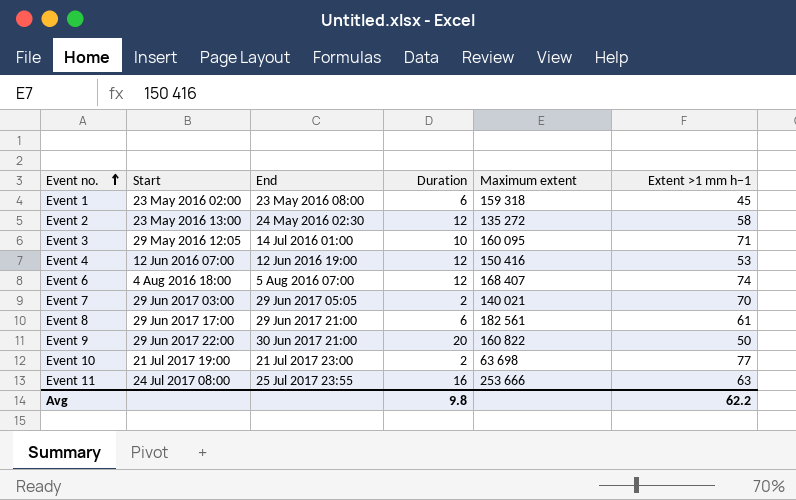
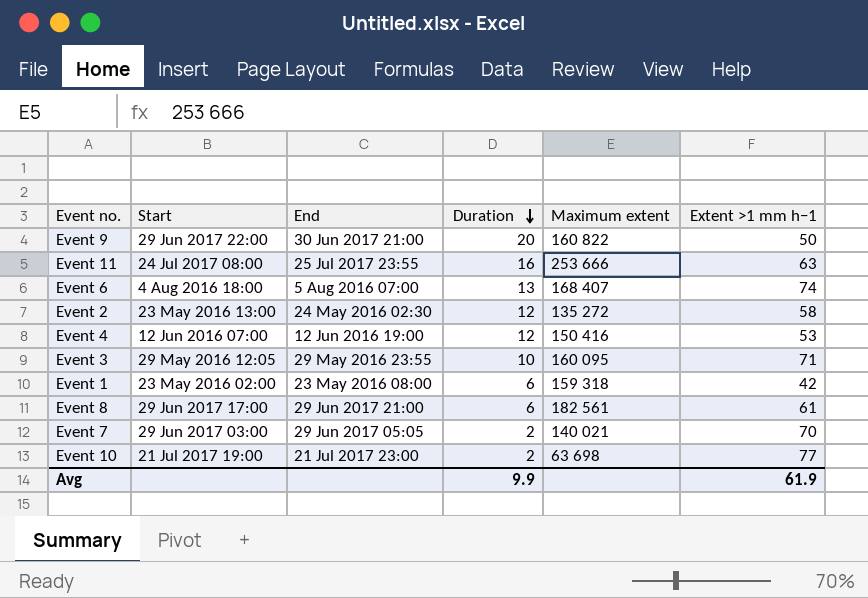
row order: Event no. ascending -> Duration descending
Event 6 | Duration: 12 -> 13
Event 3 | End: 14 Jul 2016 01:00 -> 29 May 2016 23:55
Event 1 | Extent >1 mm h−1: 45 -> 42
Avg | Duration: 9.8 -> 9.9
Avg | Extent >1 mm h−1: 62.2 -> 61.9

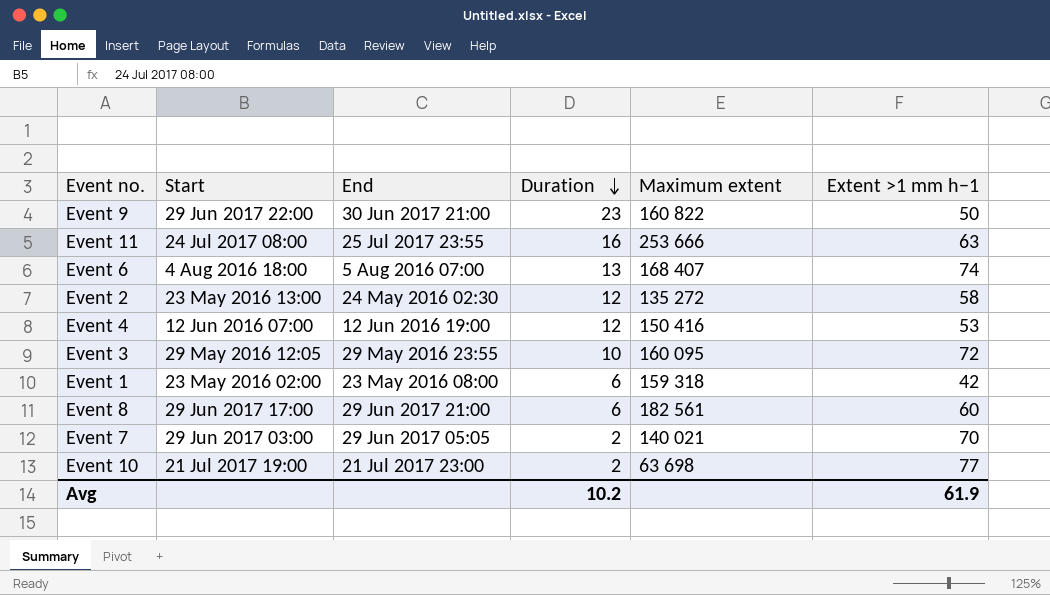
Event 9 | Duration: 20 -> 23
Event 3 | Extent >1 mm h−1: 71 -> 72
Event 8 | Extent >1 mm h−1: 61 -> 60
Avg | Duration: 9.9 -> 10.2

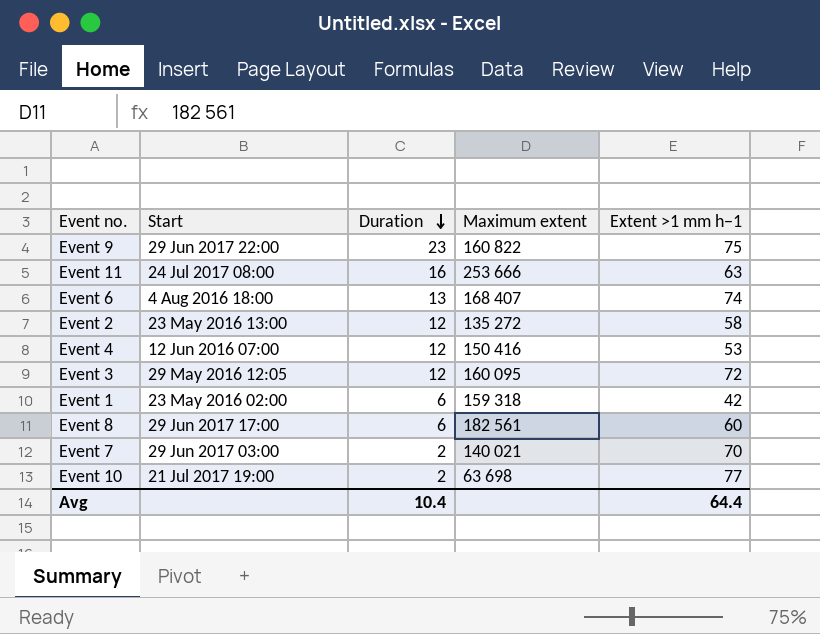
column End | position: 3 -> none
Event 9 | Extent >1 mm h−1: 50 -> 75
Event 3 | Duration: 10 -> 12
Avg | Duration: 10.2 -> 10.4
Avg | Extent >1 mm h−1: 61.9 -> 64.4

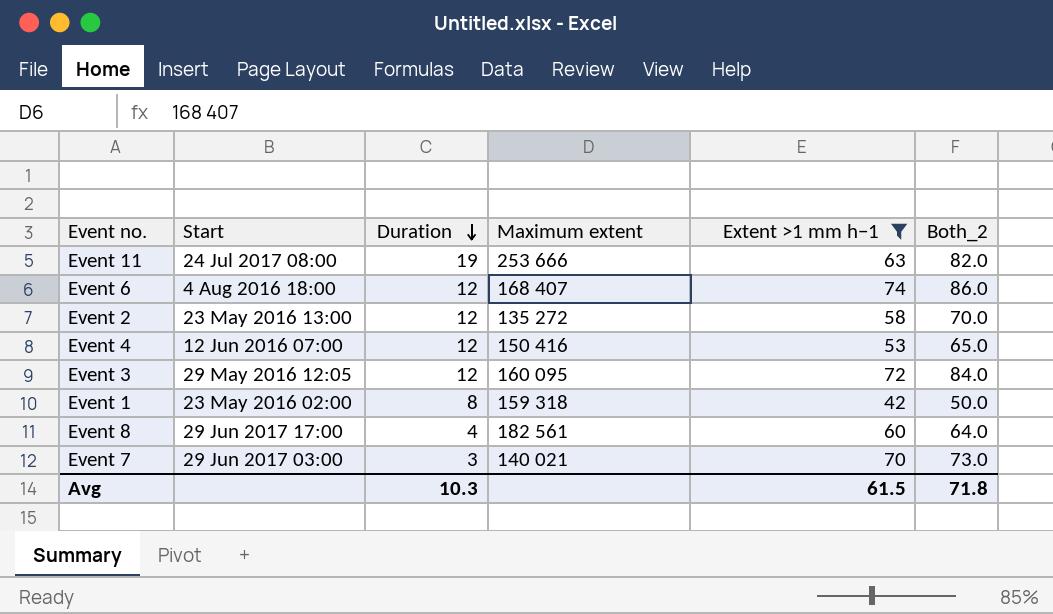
filter: none -> Extent >1 mm h−1 <= 74
column Both_2 | formula: none -> [Duration] + [Extent >1 mm h−1]
Event 11 | Duration: 16 -> 19
Event 6 | Duration: 13 -> 12
Event 1 | Duration: 6 -> 8
Event 8 | Duration: 6 -> 4
Event 7 | Duration: 2 -> 3
Avg | Duration: 10.4 -> 10.3
Avg | Extent >1 mm h−1: 64.4 -> 61.5

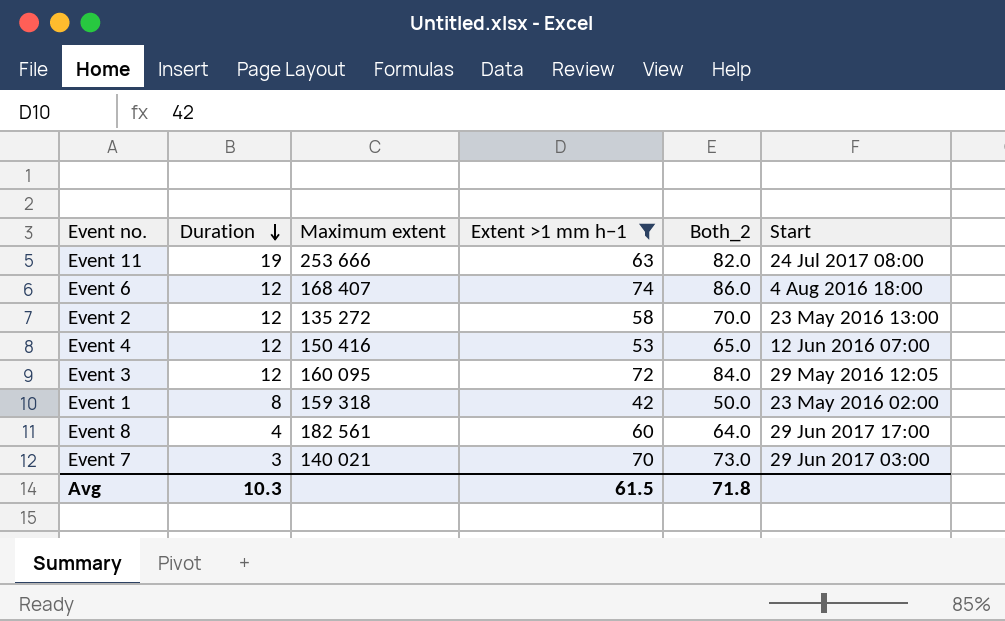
column Start | position: 2 -> 6

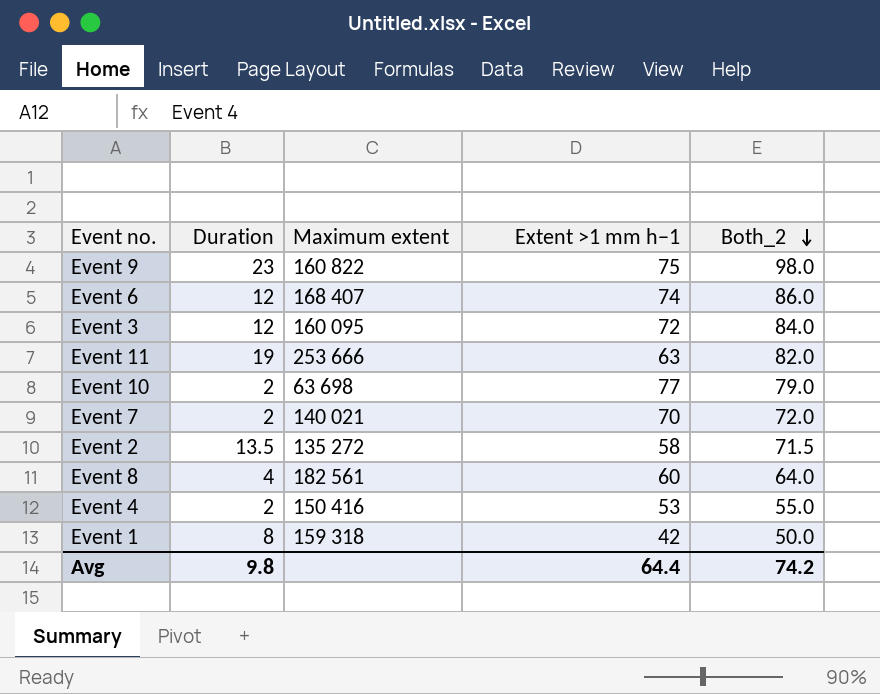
filter: Extent >1 mm h−1 <= 74 -> none
row order: Duration descending -> Both_2 descending
column Start | position: 6 -> none
Event 7 | Duration: 3 -> 2
Event 7 | Both_2: 73.0 -> 72.0
Event 2 | Duration: 12 -> 13.5
Event 2 | Both_2: 70.0 -> 71.5
Event 4 | Duration: 12 -> 2
Event 4 | Both_2: 65.0 -> 55.0
Avg | Duration: 10.3 -> 9.8
Avg | Extent >1 mm h−1: 61.5 -> 64.4
Avg | Both_2: 71.8 -> 74.2

